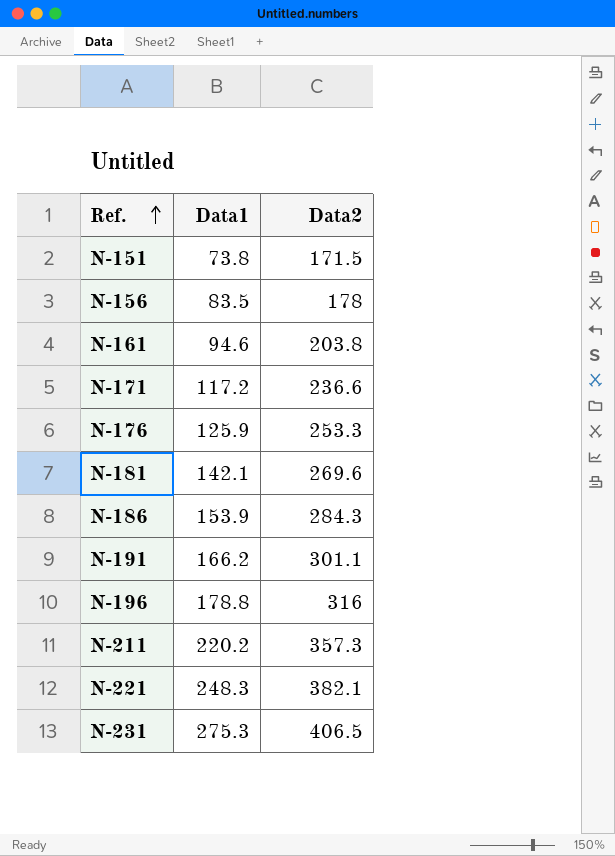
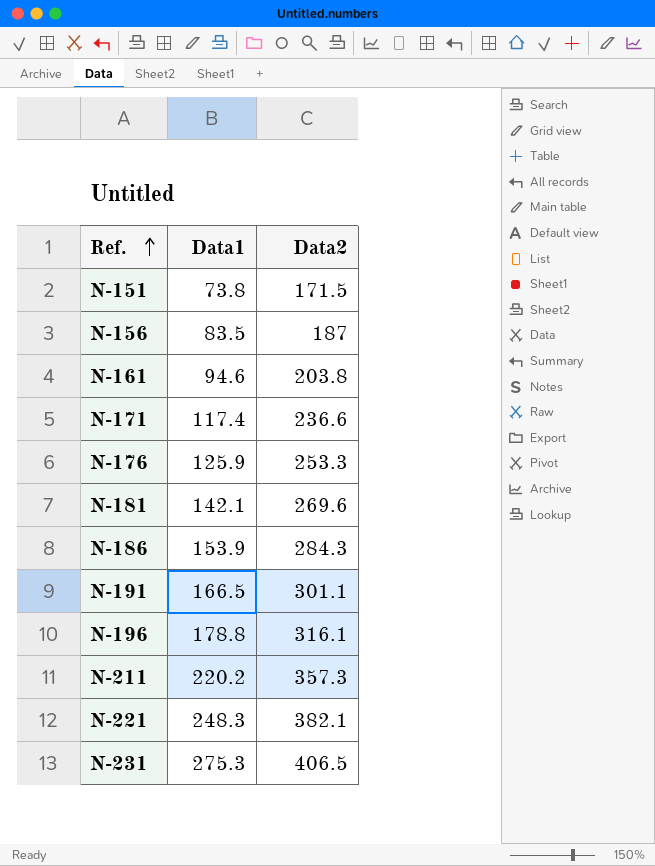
N-156 | Data2: 178 -> 187
N-171 | Data1: 117.2 -> 117.4
N-191 | Data1: 166.2 -> 166.5
N-196 | Data2: 316 -> 316.1

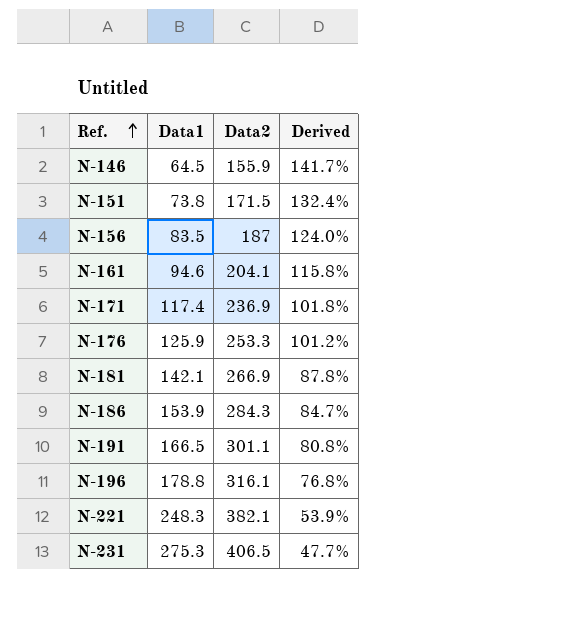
column Derived | formula: none -> ([Data2] - [Data1]) / [Data1]
row N-211: 220.2 | 357.3 -> none
row N-146: none -> 64.5 | 155.9 | 141.7%
N-161 | Data2: 203.8 -> 204.1
N-171 | Data2: 236.6 -> 236.9
N-181 | Data2: 269.6 -> 266.9

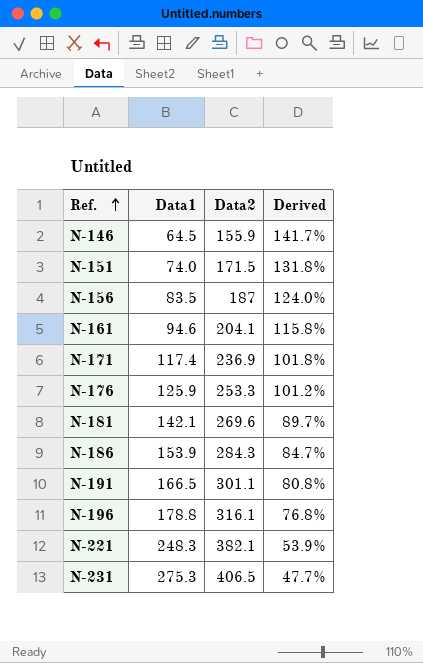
N-151 | Data1: 73.8 -> 74.0
N-151 | Derived: 132.4% -> 131.8%
N-181 | Data2: 266.9 -> 269.6
N-181 | Derived: 87.8% -> 89.7%

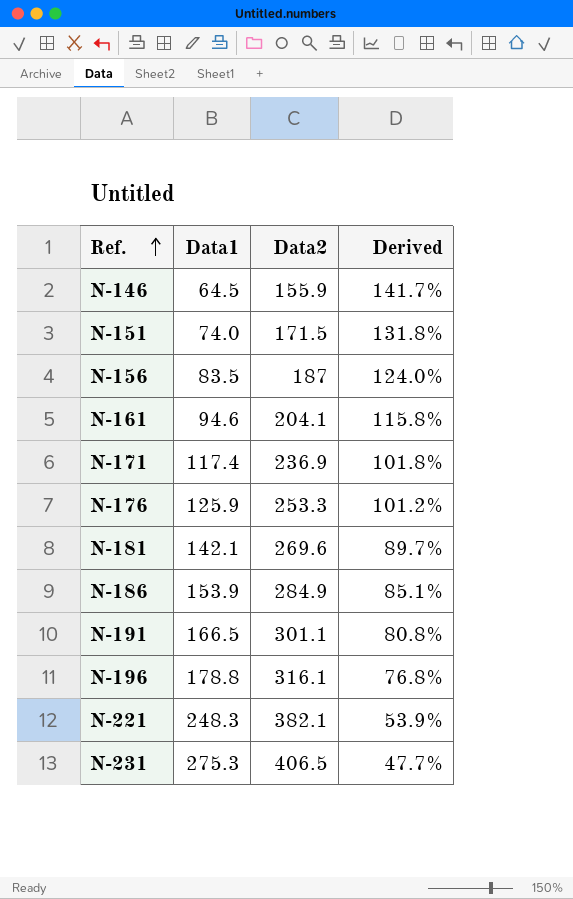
N-186 | Data2: 284.3 -> 284.9
N-186 | Derived: 84.7% -> 85.1%

